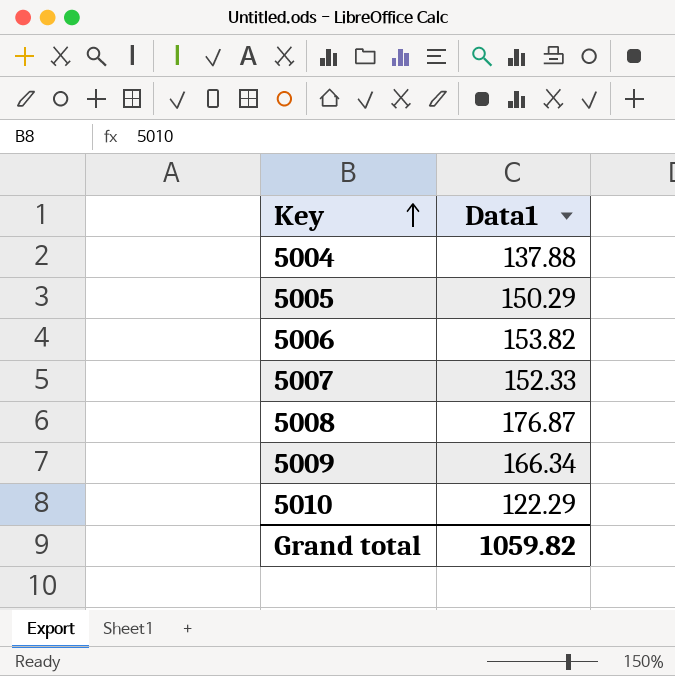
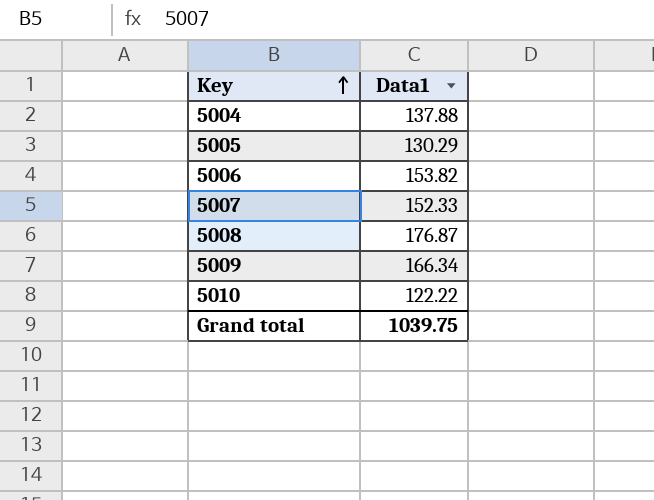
5005 | Data1: 150.29 -> 130.29
5010 | Data1: 122.29 -> 122.22
Grand total | Data1: 1059.82 -> 1039.75

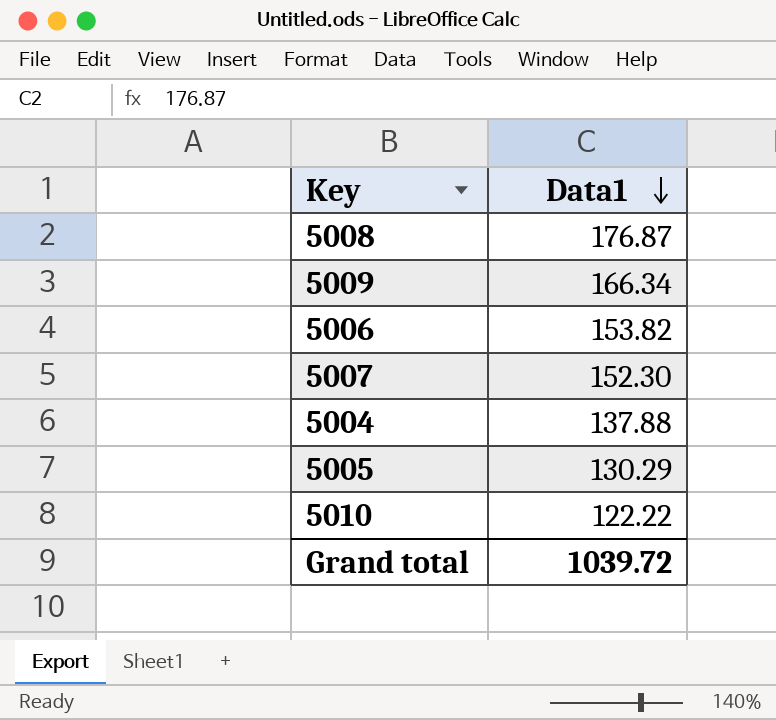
row order: Key ascending -> Data1 descending
5007 | Data1: 152.33 -> 152.30
Grand total | Data1: 1039.75 -> 1039.72

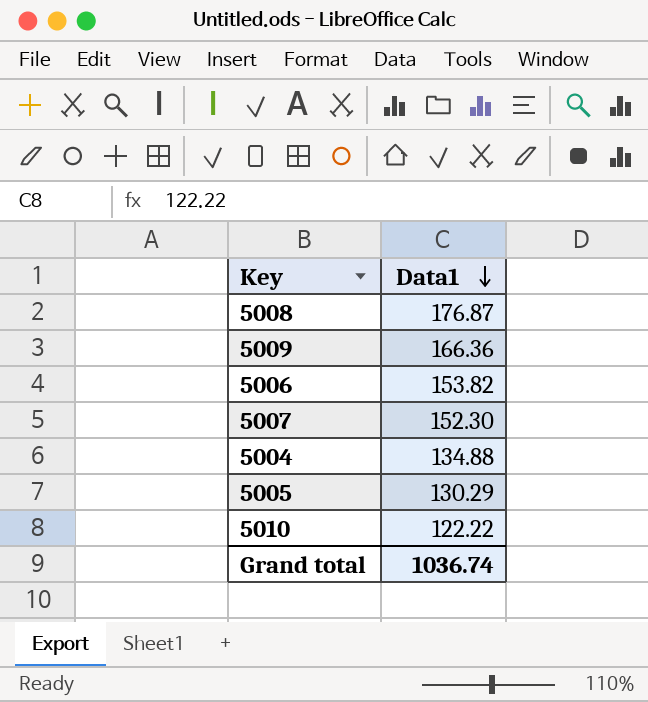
5009 | Data1: 166.34 -> 166.36
5004 | Data1: 137.88 -> 134.88
Grand total | Data1: 1039.72 -> 1036.74

